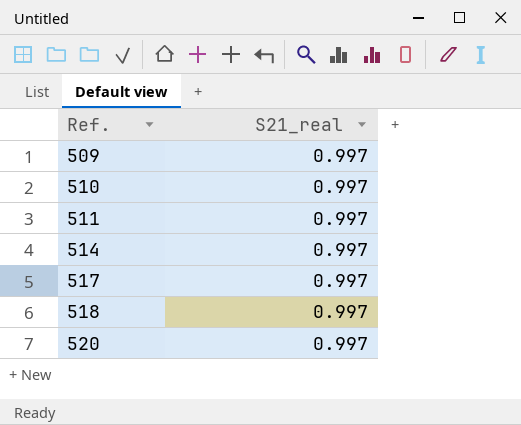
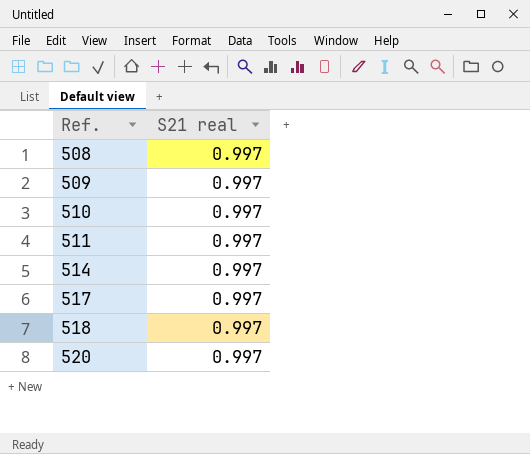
column name: S21_real -> S21 real
row 508: none -> 0.997

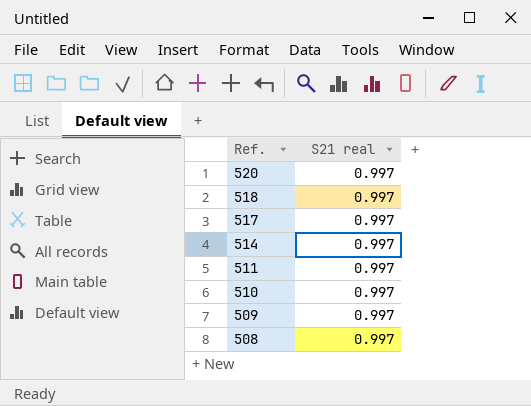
row order: Ref. ascending -> Ref. descending

